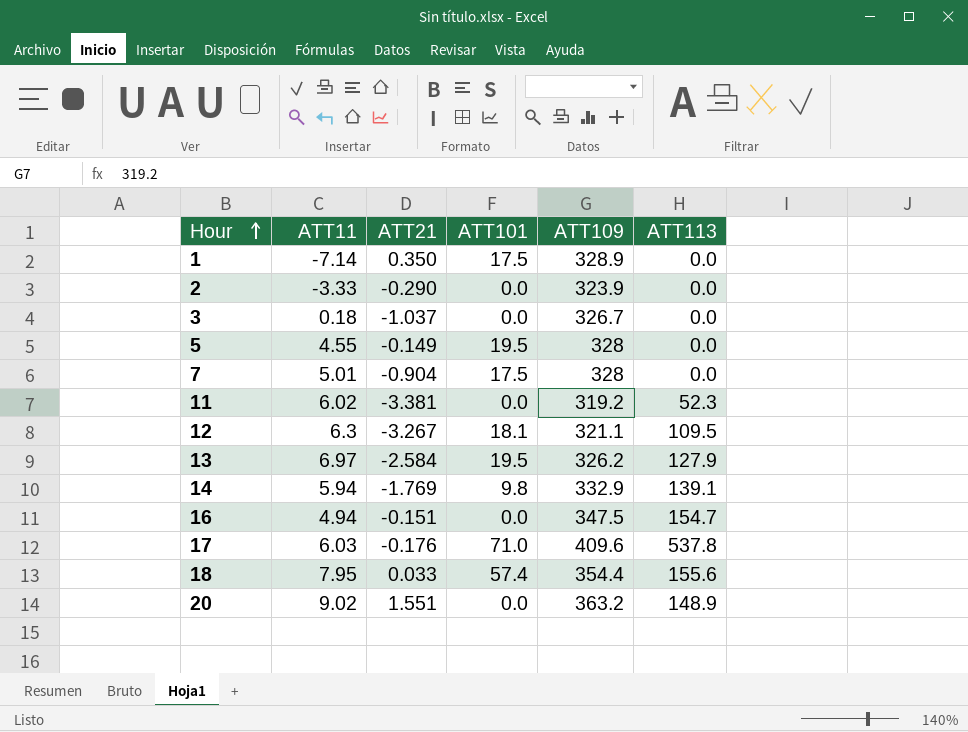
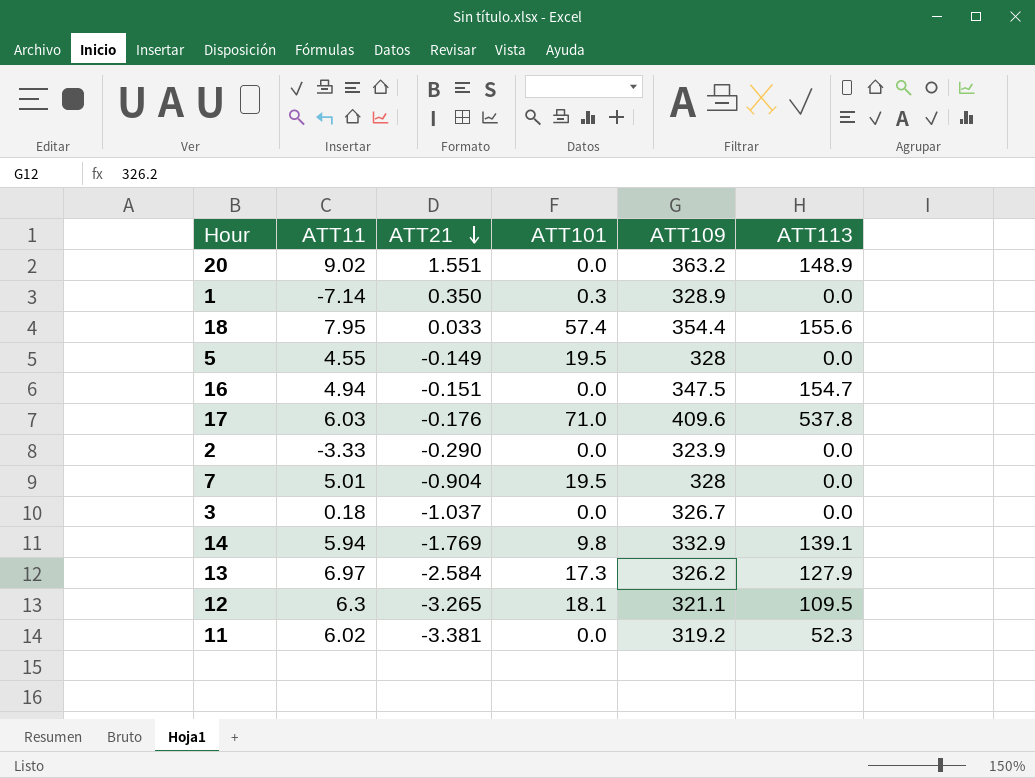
row order: Hour ascending -> ATT21 descending
1 | ATT101: 17.5 -> 0.3
7 | ATT101: 17.5 -> 19.5
13 | ATT101: 19.5 -> 17.3
12 | ATT21: -3.267 -> -3.265

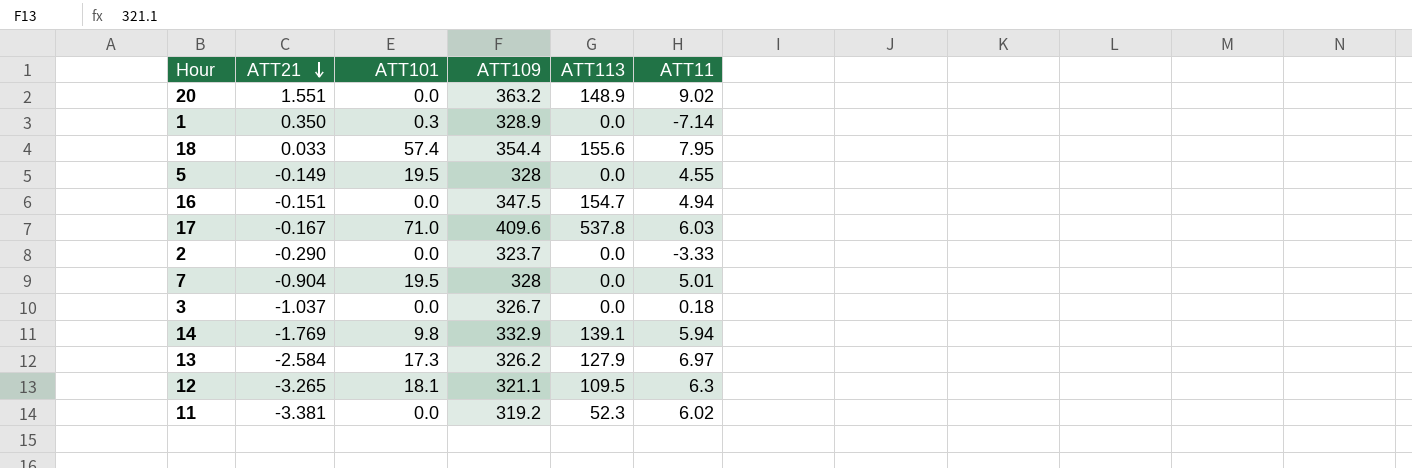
column ATT11 | position: 2 -> 6
17 | ATT21: -0.176 -> -0.167
2 | ATT109: 323.9 -> 323.7

